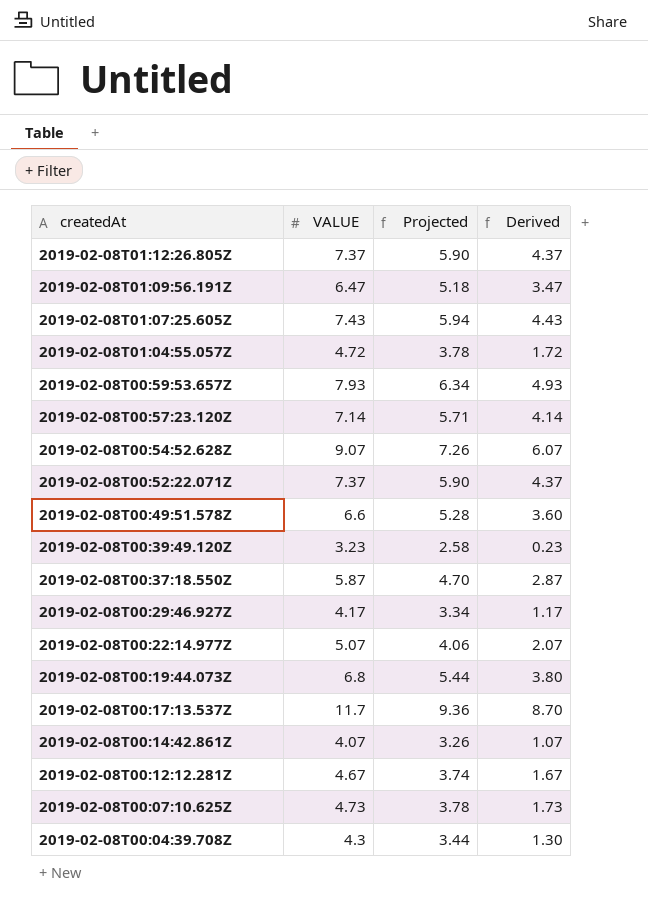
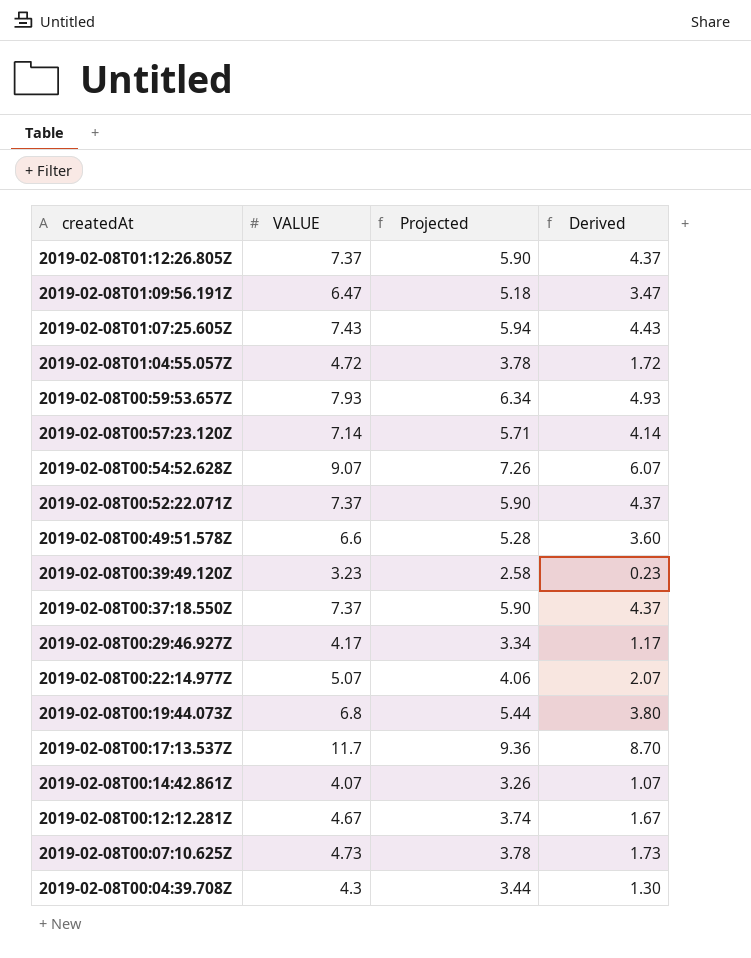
2019-02-08T00:37:18.550Z | VALUE: 5.87 -> 7.37
2019-02-08T00:37:18.550Z | Projected: 4.70 -> 5.90
2019-02-08T00:37:18.550Z | Derived: 2.87 -> 4.37

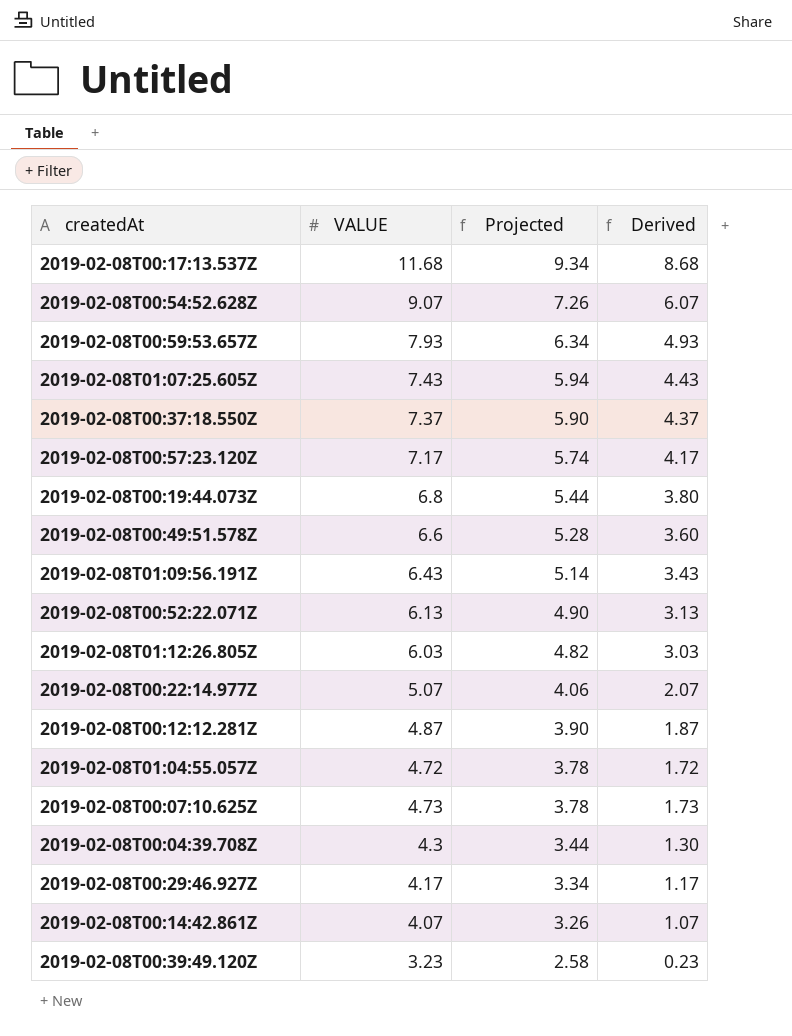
row order: createdAt descending -> Projected descending
2019-02-08T00:17:13.537Z | VALUE: 11.7 -> 11.68
2019-02-08T00:17:13.537Z | Projected: 9.36 -> 9.34
2019-02-08T00:17:13.537Z | Derived: 8.70 -> 8.68
2019-02-08T00:57:23.120Z | VALUE: 7.14 -> 7.17
2019-02-08T00:57:23.120Z | Projected: 5.71 -> 5.74
2019-02-08T00:57:23.120Z | Derived: 4.14 -> 4.17
2019-02-08T01:09:56.191Z | VALUE: 6.47 -> 6.43
2019-02-08T01:09:56.191Z | Projected: 5.18 -> 5.14
2019-02-08T01:09:56.191Z | Derived: 3.47 -> 3.43
2019-02-08T00:52:22.071Z | VALUE: 7.37 -> 6.13
2019-02-08T00:52:22.071Z | Projected: 5.90 -> 4.90
2019-02-08T00:52:22.071Z | Derived: 4.37 -> 3.13
2019-02-08T01:12:26.805Z | VALUE: 7.37 -> 6.03
2019-02-08T01:12:26.805Z | Projected: 5.90 -> 4.82
2019-02-08T01:12:26.805Z | Derived: 4.37 -> 3.03
2019-02-08T00:12:12.281Z | VALUE: 4.67 -> 4.87
2019-02-08T00:12:12.281Z | Projected: 3.74 -> 3.90
2019-02-08T00:12:12.281Z | Derived: 1.67 -> 1.87

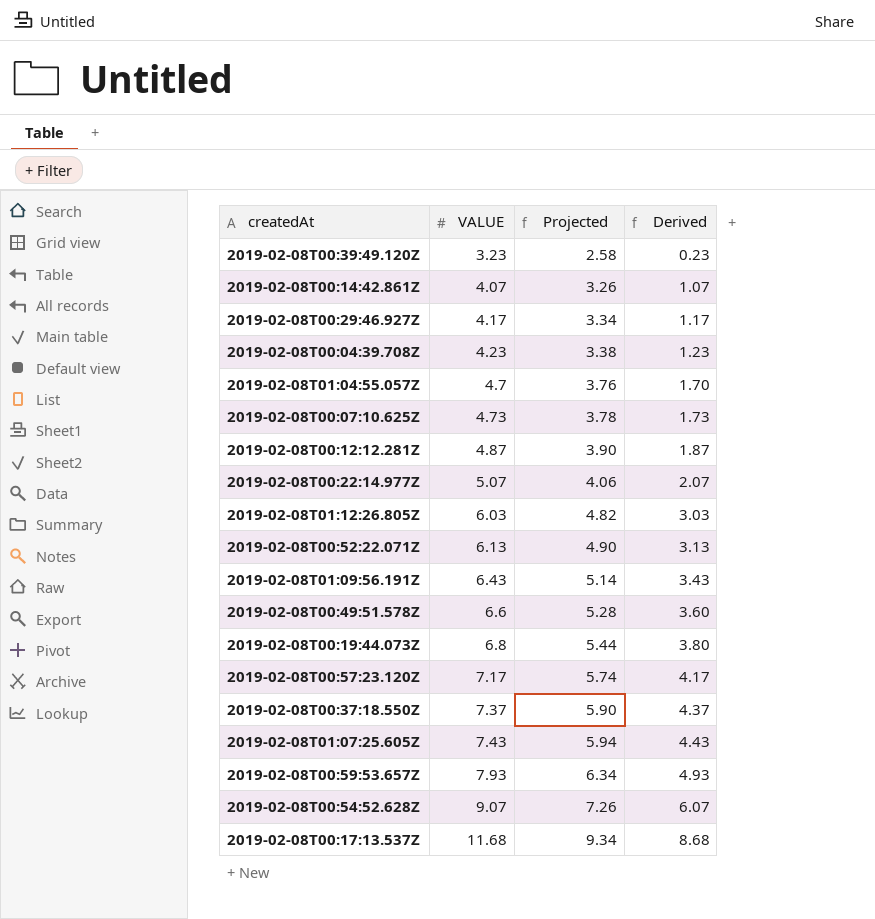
row order: Projected descending -> VALUE ascending
2019-02-08T00:04:39.708Z | VALUE: 4.3 -> 4.23
2019-02-08T00:04:39.708Z | Projected: 3.44 -> 3.38
2019-02-08T00:04:39.708Z | Derived: 1.30 -> 1.23
2019-02-08T01:04:55.057Z | VALUE: 4.72 -> 4.7
2019-02-08T01:04:55.057Z | Projected: 3.78 -> 3.76
2019-02-08T01:04:55.057Z | Derived: 1.72 -> 1.70

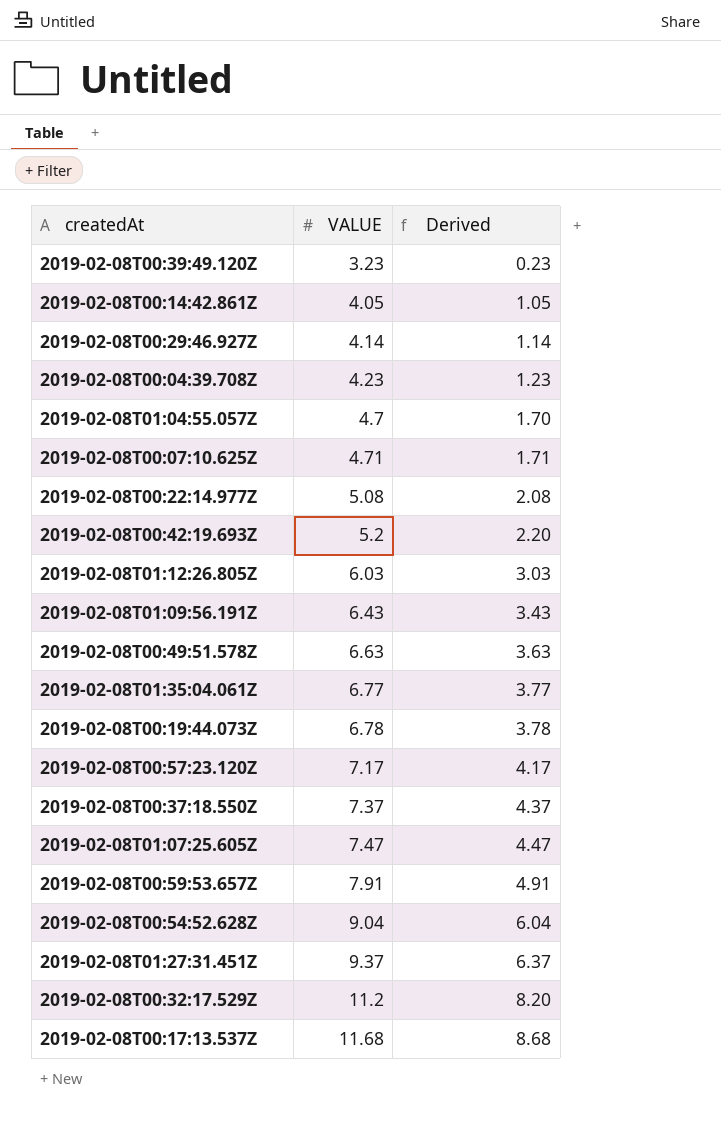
column Projected | formula: [VALUE] * 0.8 -> none
row 2019-02-08T00:12:12.281Z: 4.87 | 3.90 | 1.87 -> none
row 2019-02-08T00:52:22.071Z: 6.13 | 4.90 | 3.13 -> none
2019-02-08T00:14:42.861Z | VALUE: 4.07 -> 4.05
2019-02-08T00:14:42.861Z | Derived: 1.07 -> 1.05
2019-02-08T00:29:46.927Z | VALUE: 4.17 -> 4.14
2019-02-08T00:29:46.927Z | Derived: 1.17 -> 1.14
2019-02-08T00:07:10.625Z | VALUE: 4.73 -> 4.71
2019-02-08T00:07:10.625Z | Derived: 1.73 -> 1.71
2019-02-08T00:22:14.977Z | VALUE: 5.07 -> 5.08
2019-02-08T00:22:14.977Z | Derived: 2.07 -> 2.08
row 2019-02-08T00:42:19.693Z: none -> 5.2 | 2.20
2019-02-08T00:49:51.578Z | VALUE: 6.6 -> 6.63
2019-02-08T00:49:51.578Z | Derived: 3.60 -> 3.63
row 2019-02-08T01:35:04.061Z: none -> 6.77 | 3.77
2019-02-08T00:19:44.073Z | VALUE: 6.8 -> 6.78
2019-02-08T00:19:44.073Z | Derived: 3.80 -> 3.78
2019-02-08T01:07:25.605Z | VALUE: 7.43 -> 7.47
2019-02-08T01:07:25.605Z | Derived: 4.43 -> 4.47
2019-02-08T00:59:53.657Z | VALUE: 7.93 -> 7.91
2019-02-08T00:59:53.657Z | Derived: 4.93 -> 4.91
2019-02-08T00:54:52.628Z | VALUE: 9.07 -> 9.04
2019-02-08T00:54:52.628Z | Derived: 6.07 -> 6.04
row 2019-02-08T01:27:31.451Z: none -> 9.37 | 6.37
row 2019-02-08T00:32:17.529Z: none -> 11.2 | 8.20

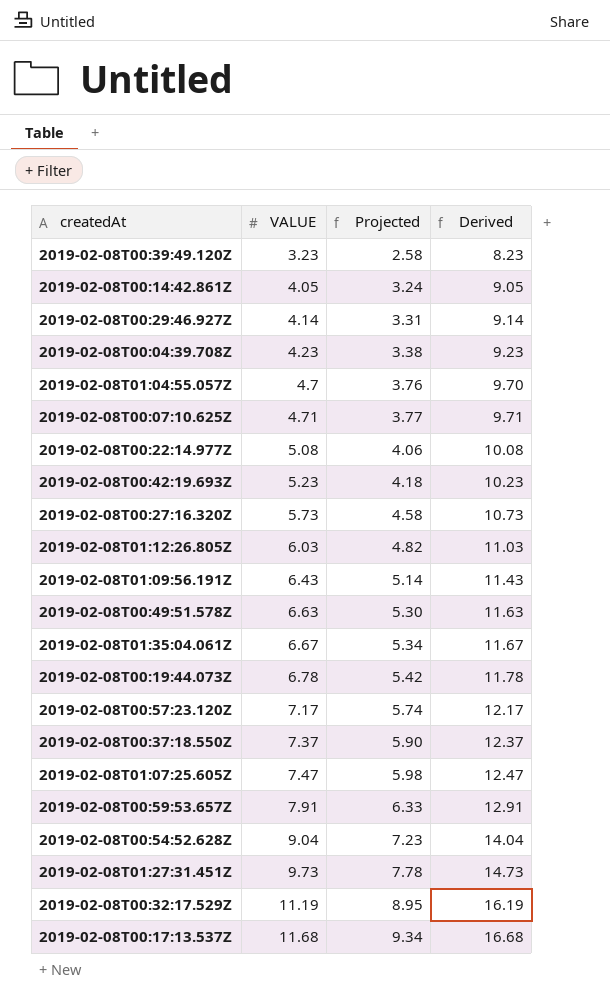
column Projected | formula: none -> [VALUE] * 0.8
column Derived | formula: [VALUE] - 3 -> [VALUE] + 5
2019-02-08T00:42:19.693Z | VALUE: 5.2 -> 5.23
row 2019-02-08T00:27:16.320Z: none -> 5.73 | 4.58 | 10.73
2019-02-08T01:35:04.061Z | VALUE: 6.77 -> 6.67
2019-02-08T01:27:31.451Z | VALUE: 9.37 -> 9.73
2019-02-08T00:32:17.529Z | VALUE: 11.2 -> 11.19

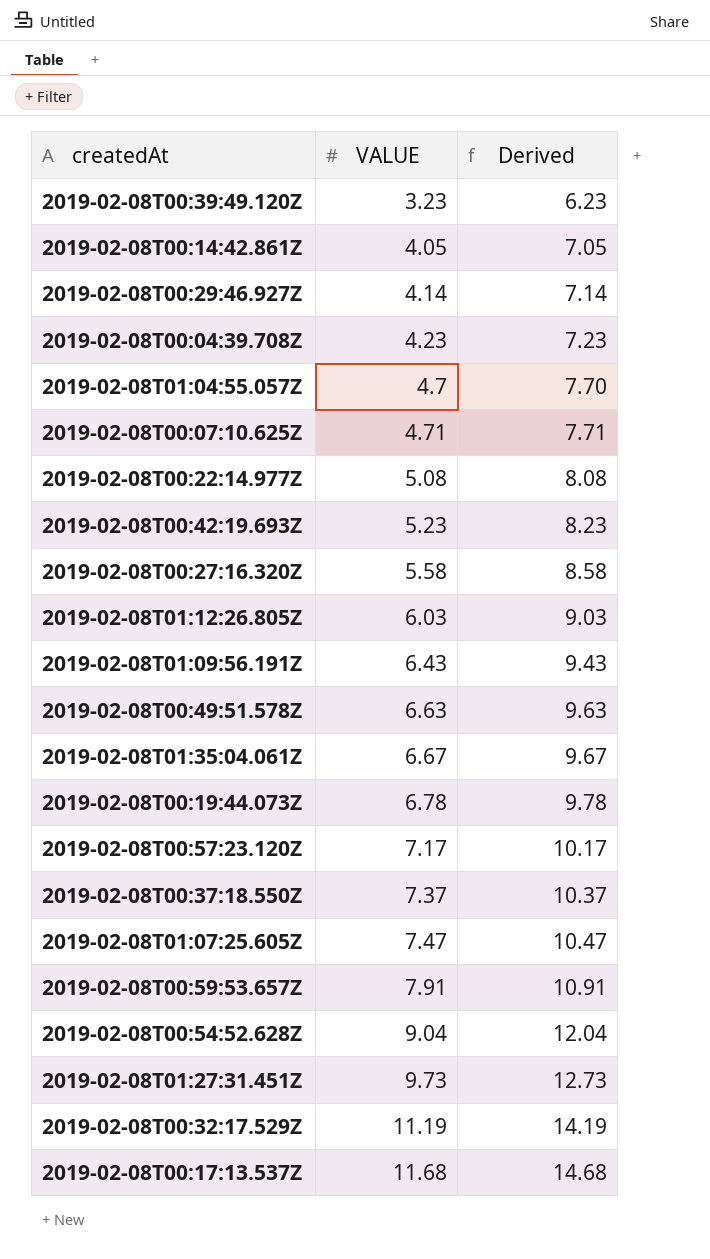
column Projected | formula: [VALUE] * 0.8 -> none
column Derived | formula: [VALUE] + 5 -> [VALUE] + 3
2019-02-08T00:27:16.320Z | VALUE: 5.73 -> 5.58

